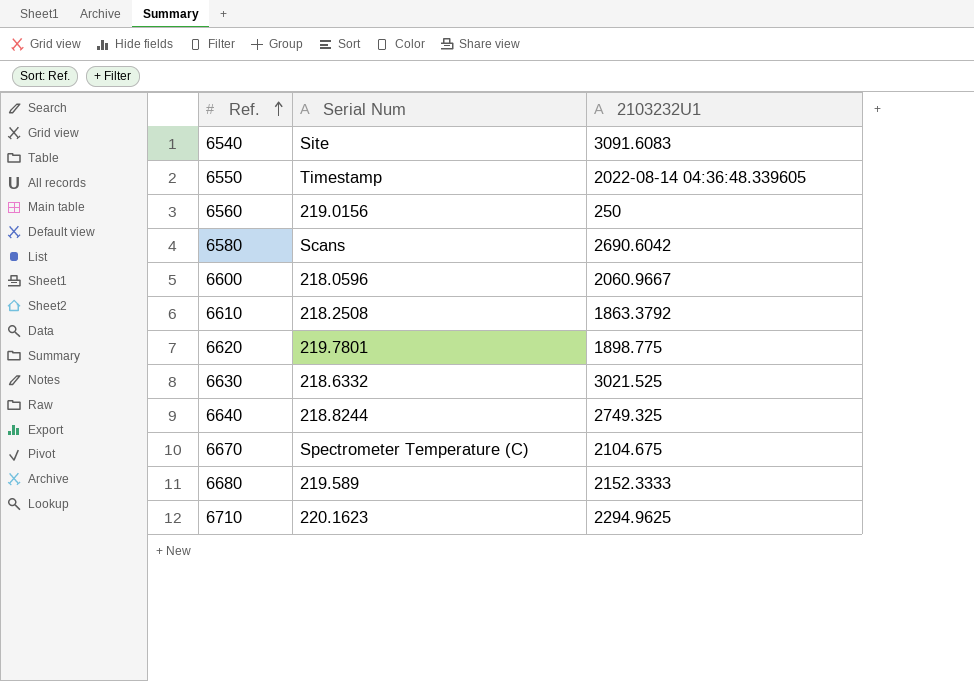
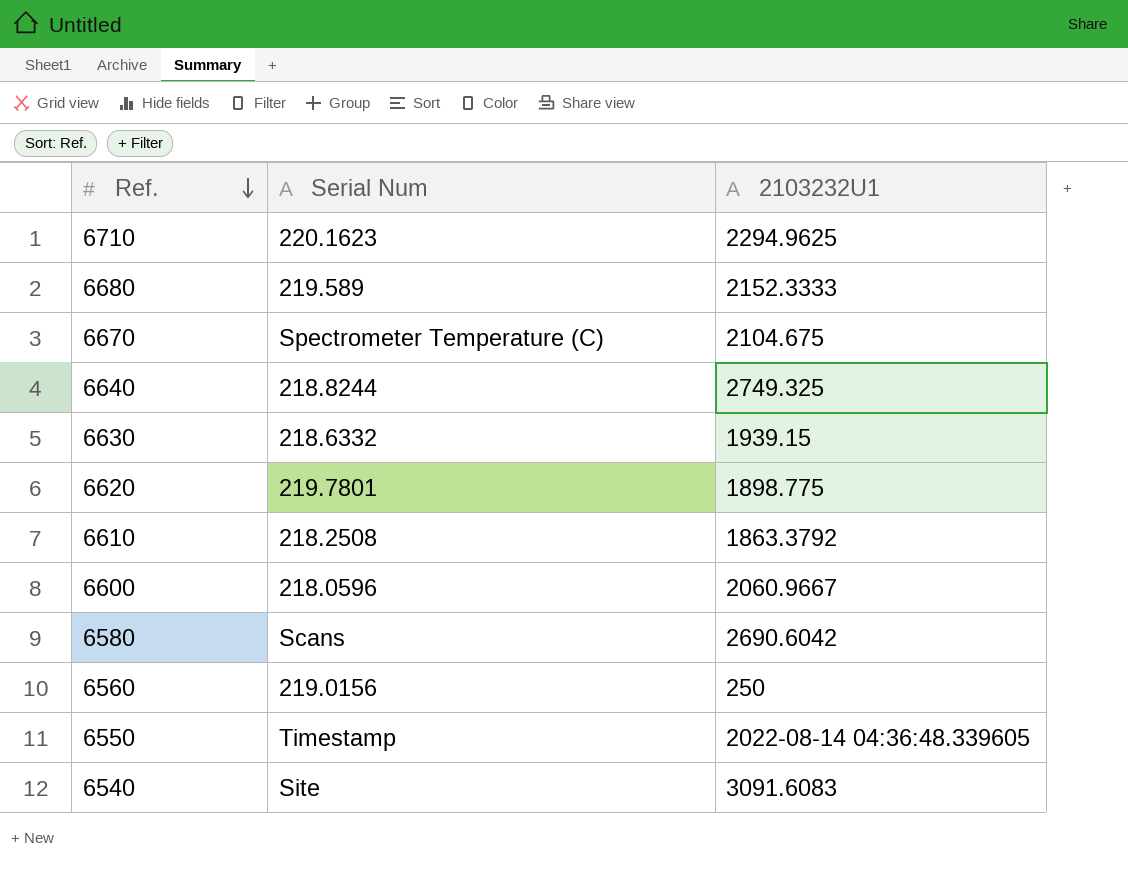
row order: Ref. ascending -> Ref. descending
6630 | 2103232U1: 3021.525 -> 1939.15

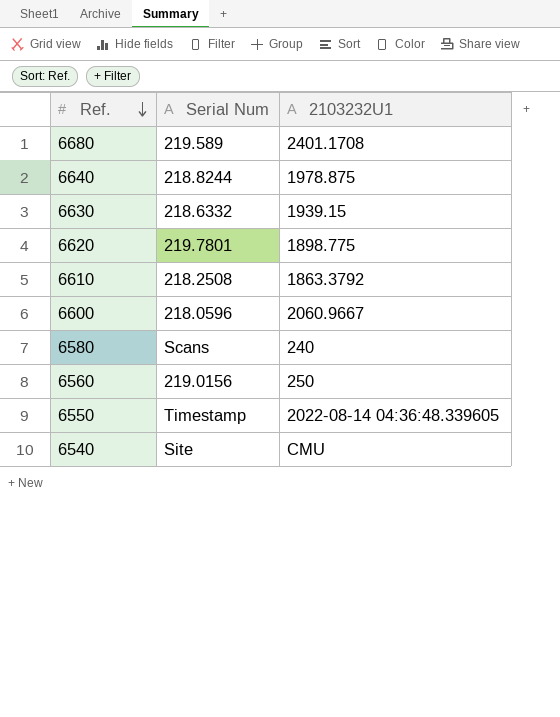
row 6710: 220.1623 | 2294.9625 -> none
row 6670: Spectrometer Temperature (C) | 2104.675 -> none
6680 | 2103232U1: 2152.3333 -> 2401.1708
6640 | 2103232U1: 2749.325 -> 1978.875
6580 | 2103232U1: 2690.6042 -> 240
6540 | 2103232U1: 3091.6083 -> CMU

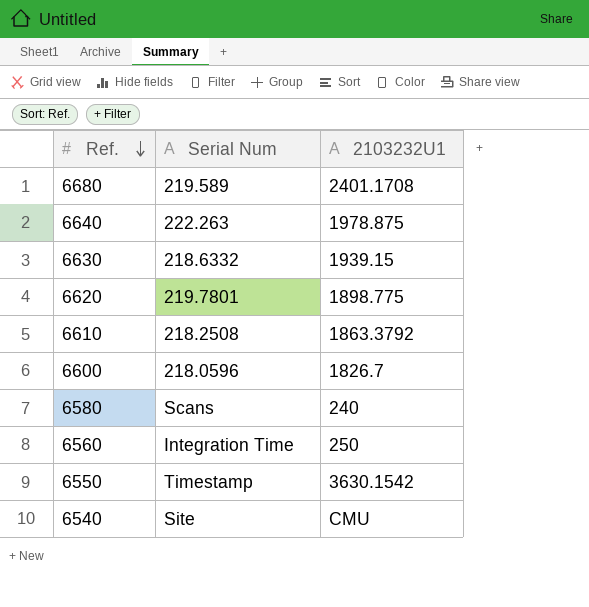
6640 | Serial Num: 218.8244 -> 222.263
6600 | 2103232U1: 2060.9667 -> 1826.7
6560 | Serial Num: 219.0156 -> Integration Time
6550 | 2103232U1: 2022-08-14 04:36:48.339605 -> 3630.1542

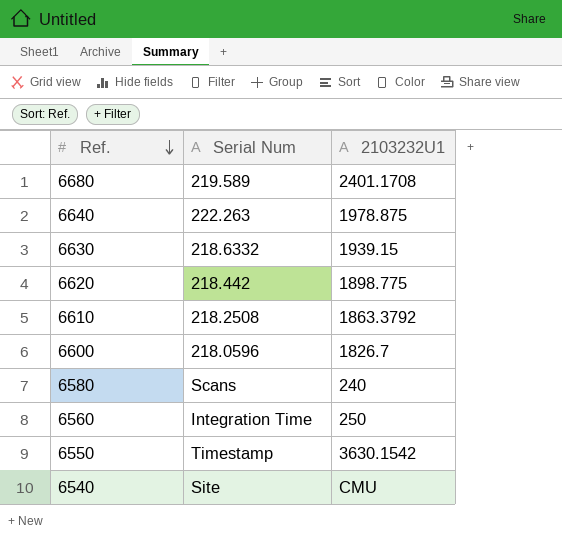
6620 | Serial Num: 219.7801 -> 218.442

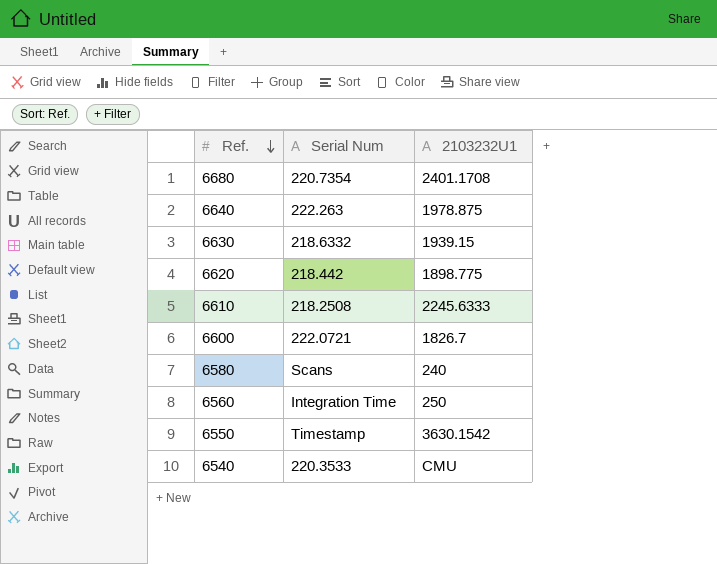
6680 | Serial Num: 219.589 -> 220.7354
6610 | 2103232U1: 1863.3792 -> 2245.6333
6600 | Serial Num: 218.0596 -> 222.0721
6540 | Serial Num: Site -> 220.3533

